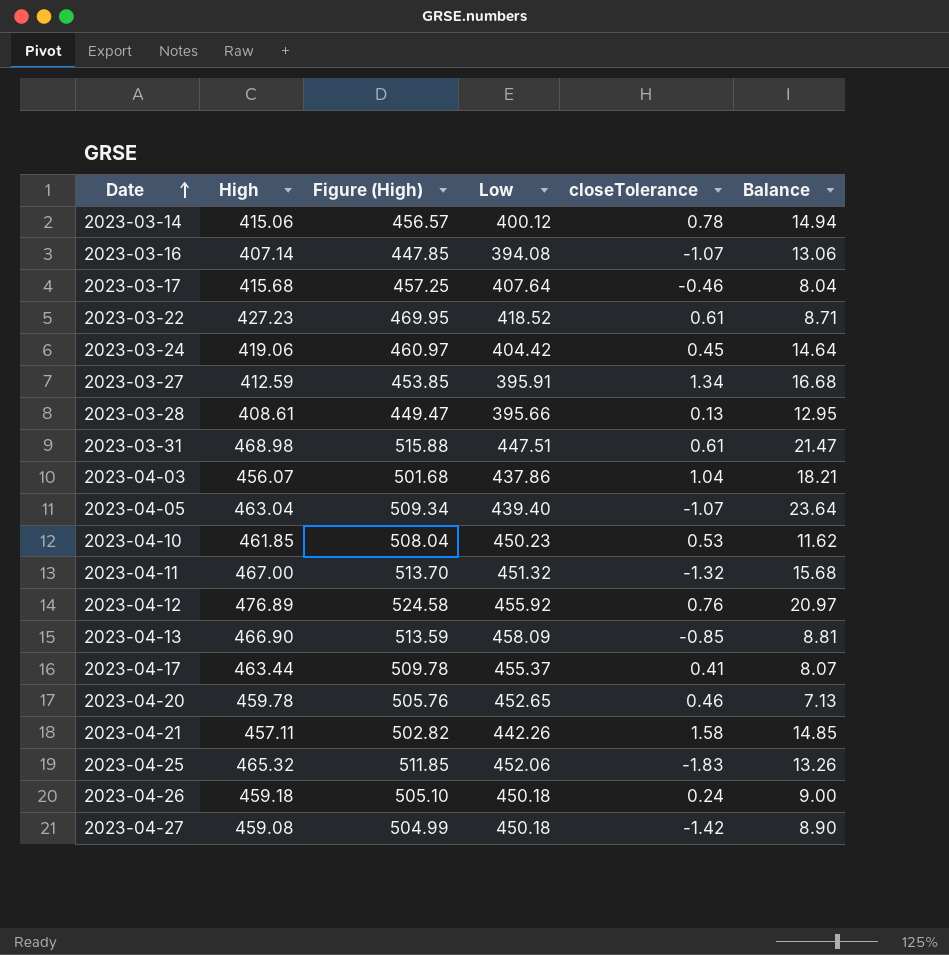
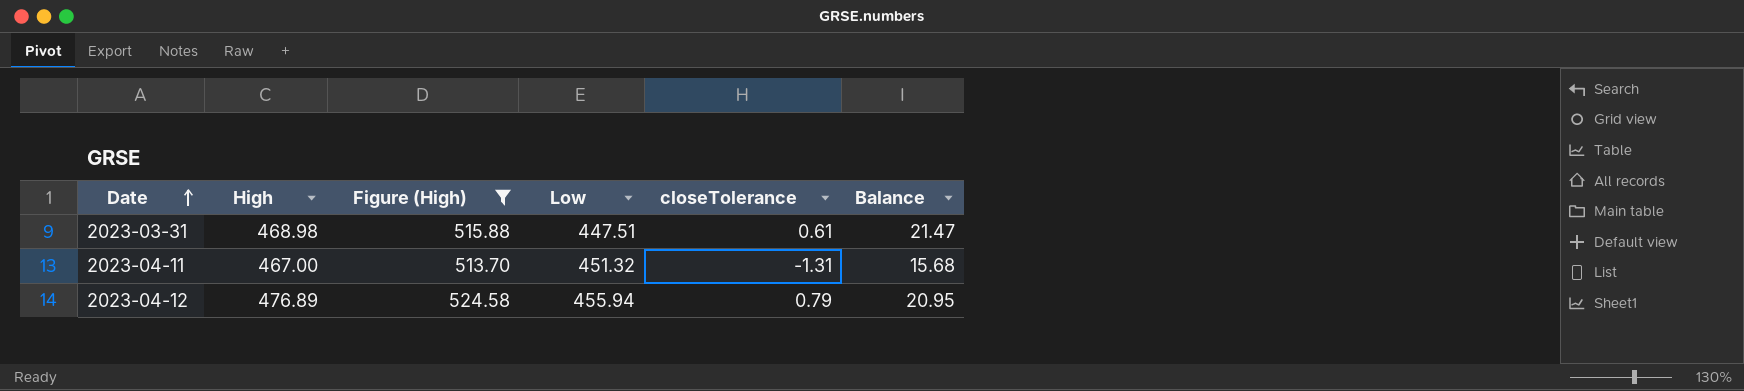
filter: none -> Figure (High) >= 513.70
2023-04-11 | closeTolerance: -1.32 -> -1.31
2023-04-12 | Low: 455.92 -> 455.94
2023-04-12 | closeTolerance: 0.76 -> 0.79
2023-04-12 | Balance: 20.97 -> 20.95

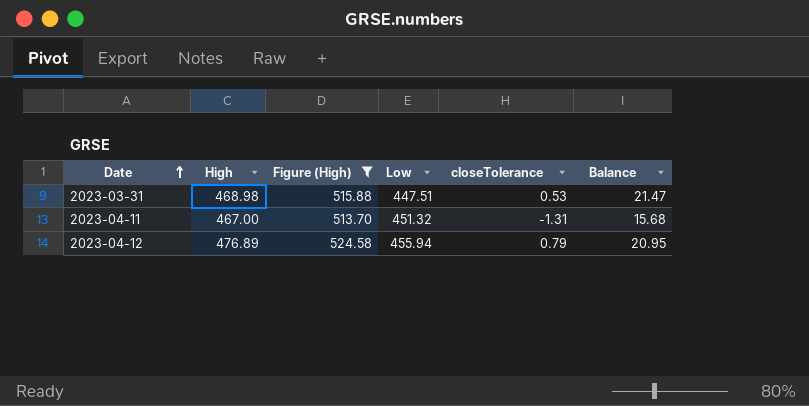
2023-03-31 | closeTolerance: 0.61 -> 0.53

